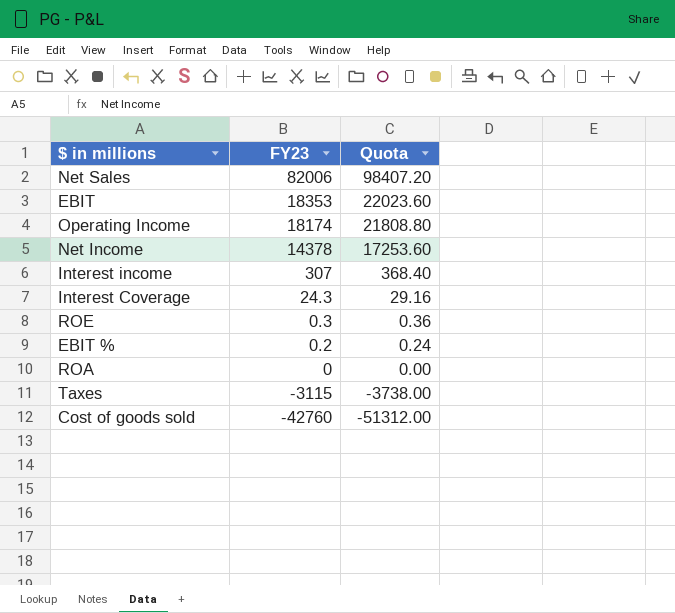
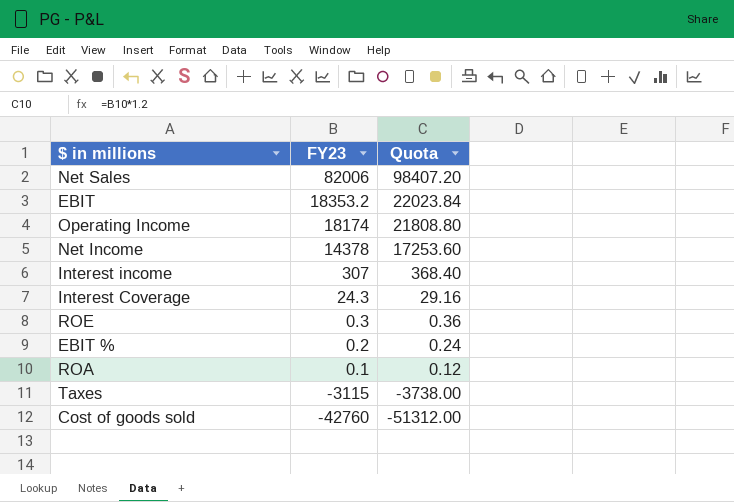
EBIT | FY23: 18353 -> 18353.2
EBIT | Quota: 22023.60 -> 22023.84
ROA | FY23: 0 -> 0.1
ROA | Quota: 0.00 -> 0.12

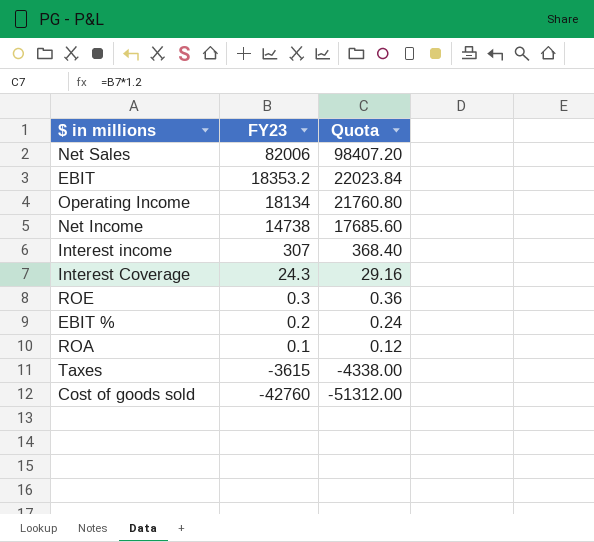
Operating Income | FY23: 18174 -> 18134
Operating Income | Quota: 21808.80 -> 21760.80
Net Income | FY23: 14378 -> 14738
Net Income | Quota: 17253.60 -> 17685.60
Taxes | FY23: -3115 -> -3615
Taxes | Quota: -3738.00 -> -4338.00

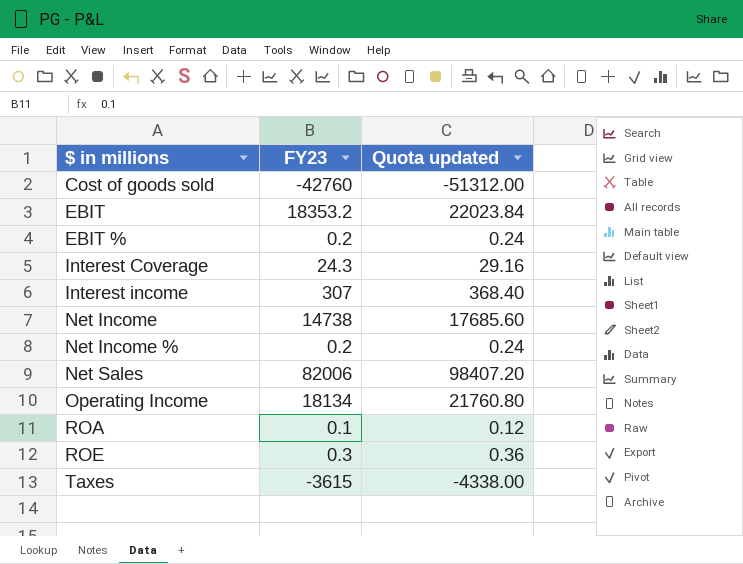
row order: FY23 descending -> $ in millions ascending
column name: Quota -> Quota updated
row Net Income %: none -> 0.2 | 0.24

